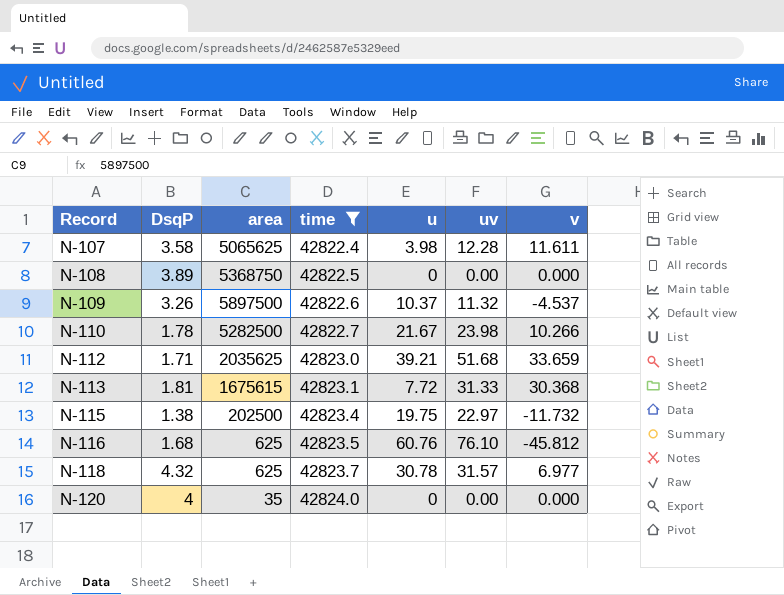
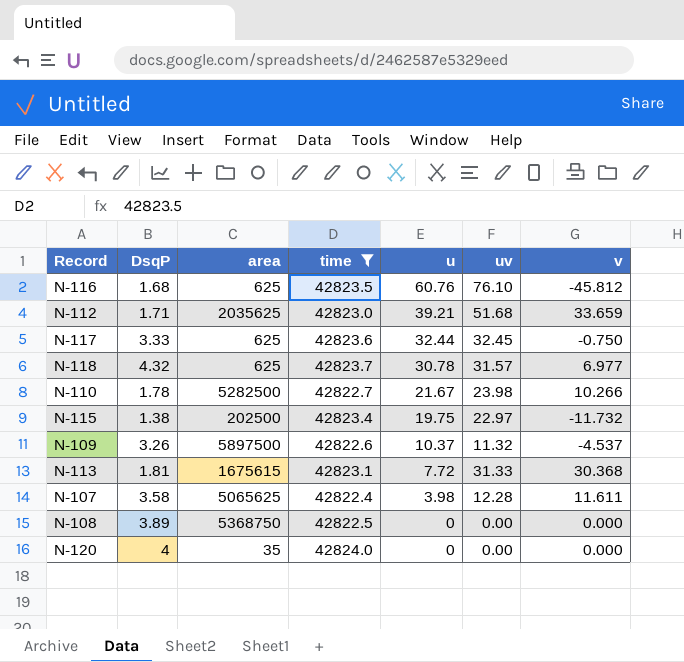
row order: Record ascending -> u descending
row N-117: none -> 3.33 | 625 | 42823.6 | 32.44 | 32.45 | -0.750

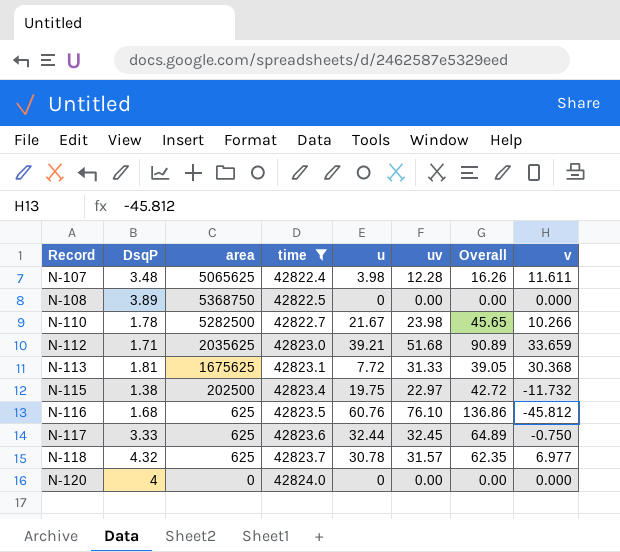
row order: u descending -> Record ascending
column Overall | formula: none -> [u] + [uv]
row N-109: 3.26 | 5897500 | 42822.6 | 10.37 | 11.32 | -4.537 -> none
N-107 | DsqP: 3.58 -> 3.48
N-113 | area: 1675615 -> 1675625
N-120 | area: 35 -> 0

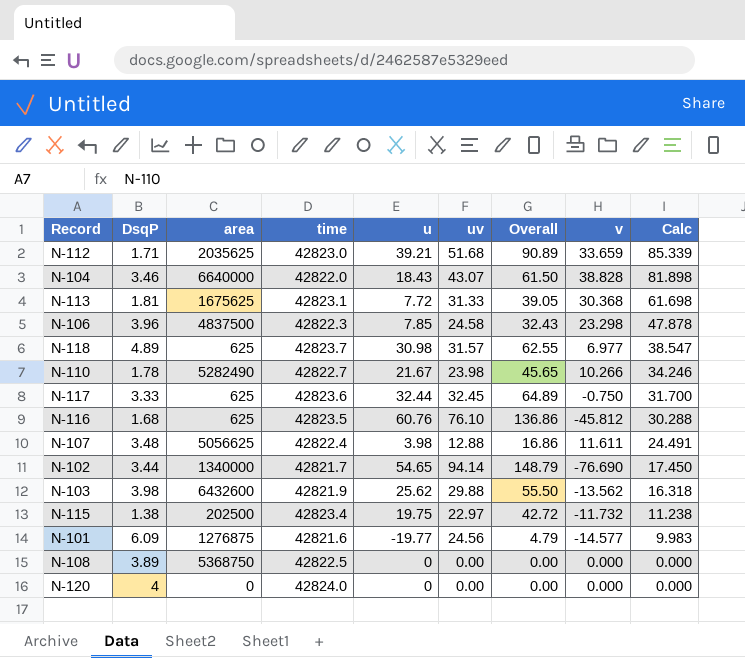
filter: time >= 42822.4 -> none
row order: Record ascending -> Calc descending
column Calc | formula: none -> [uv] + [v]
N-118 | DsqP: 4.32 -> 4.89
N-118 | u: 30.78 -> 30.98
N-118 | Overall: 62.35 -> 62.55
N-110 | area: 5282500 -> 5282490
N-107 | area: 5065625 -> 5056625
N-107 | uv: 12.28 -> 12.88
N-107 | Overall: 16.26 -> 16.86

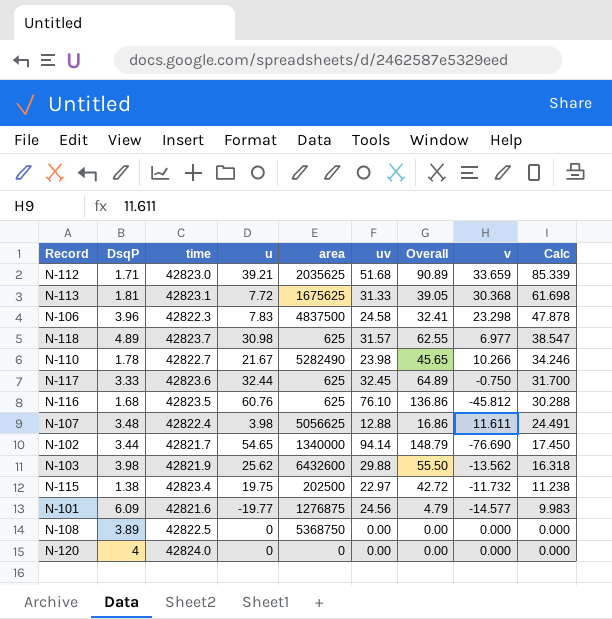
column area | position: 3 -> 5
row N-104: 3.46 | 6640000 | 42822.0 | 18.43 | 43.07 | 61.50 | 38.828 | 81.898 -> none
N-106 | u: 7.85 -> 7.83
N-106 | Overall: 32.43 -> 32.41

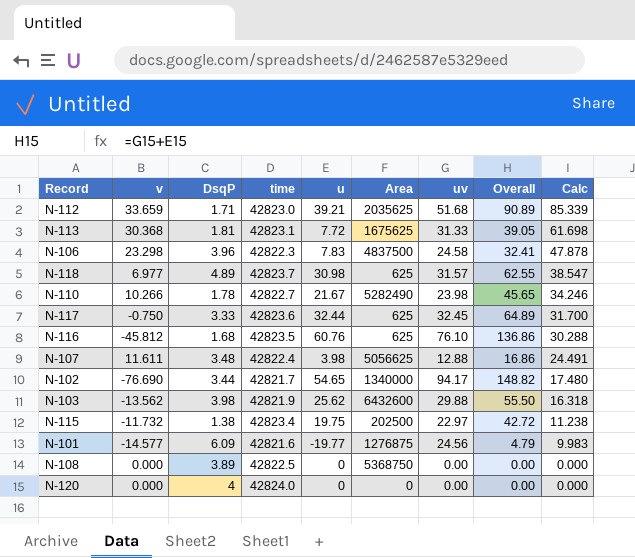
column v | position: 8 -> 2
column name: area -> Area
N-102 | uv: 94.14 -> 94.17
N-102 | Overall: 148.79 -> 148.82
N-102 | Calc: 17.450 -> 17.480

